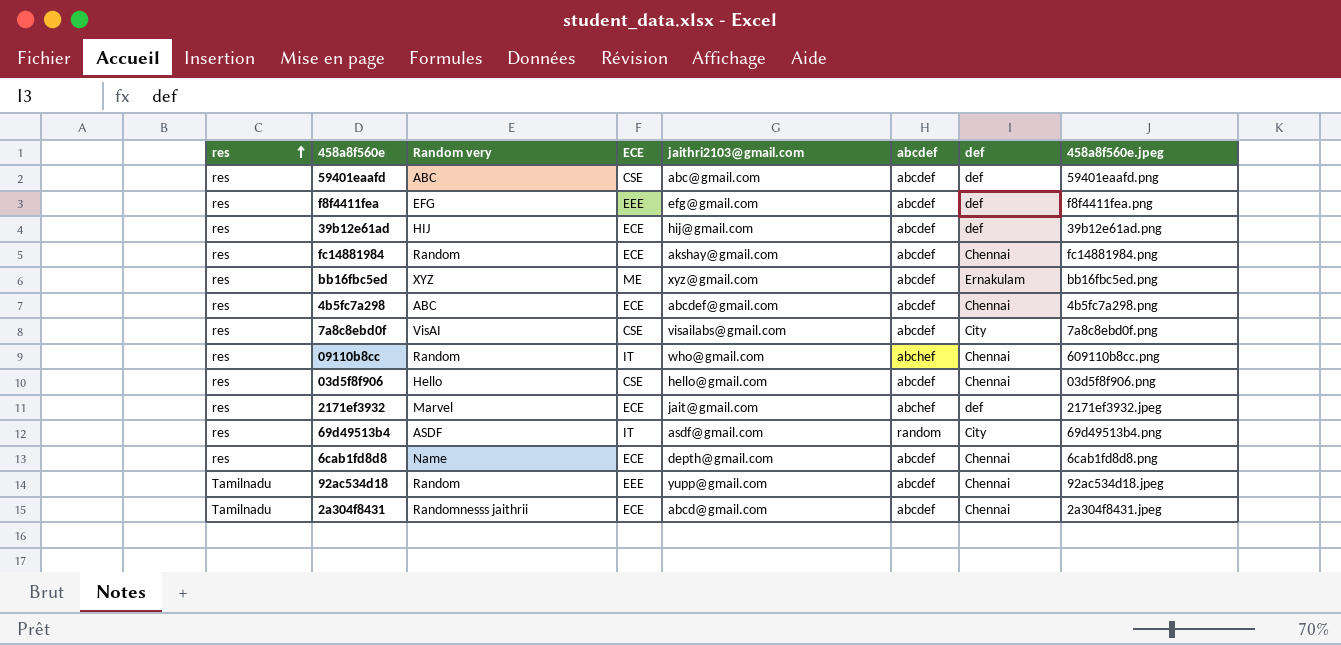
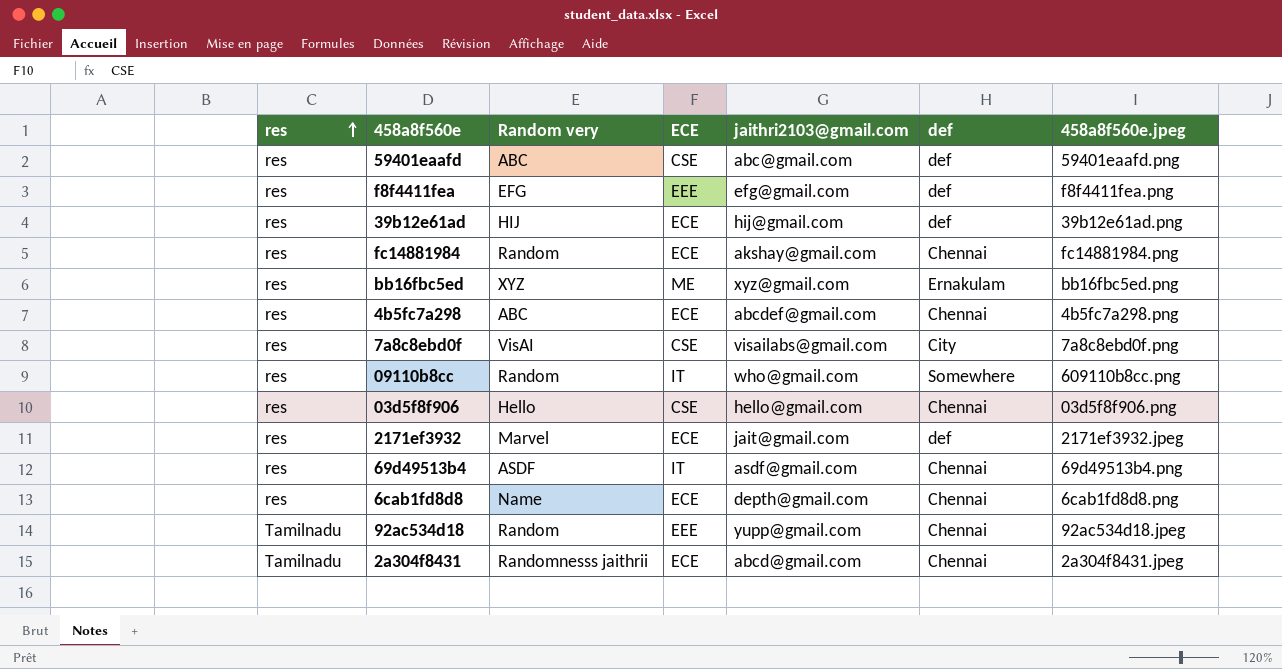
column abcdef | position: 6 -> none
09110b8cc | def: Chennai -> Somewhere
69d49513b4 | def: City -> Chennai

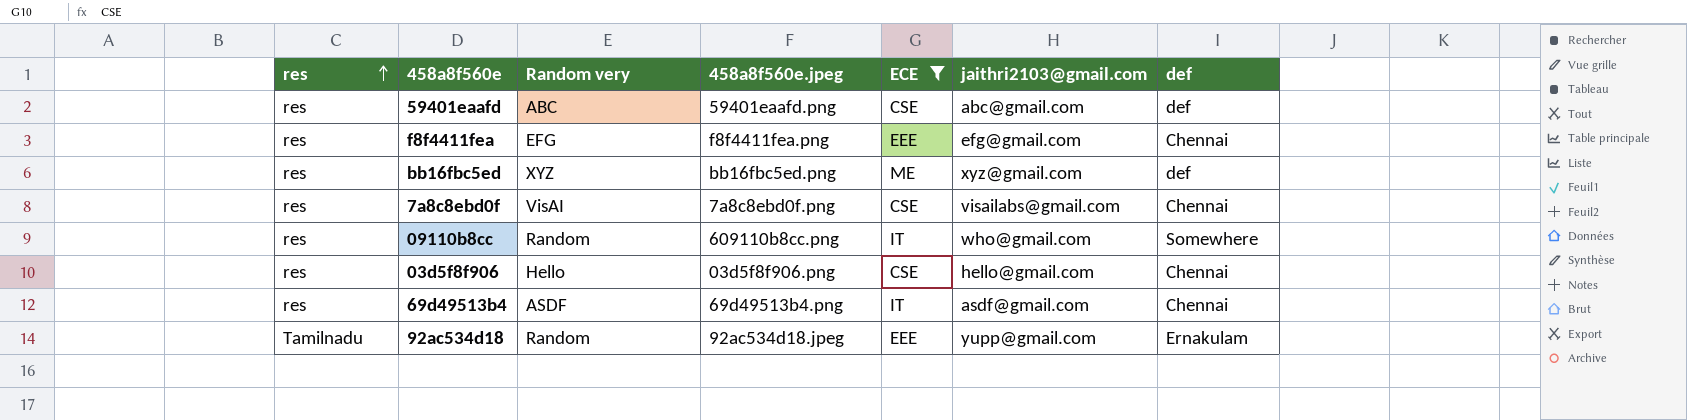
filter: none -> ECE != ECE
column 458a8f560e.jpeg | position: 7 -> 4
f8f4411fea | def: def -> Chennai
bb16fbc5ed | def: Ernakulam -> def
7a8c8ebd0f | def: City -> Chennai
92ac534d18 | def: Chennai -> Ernakulam

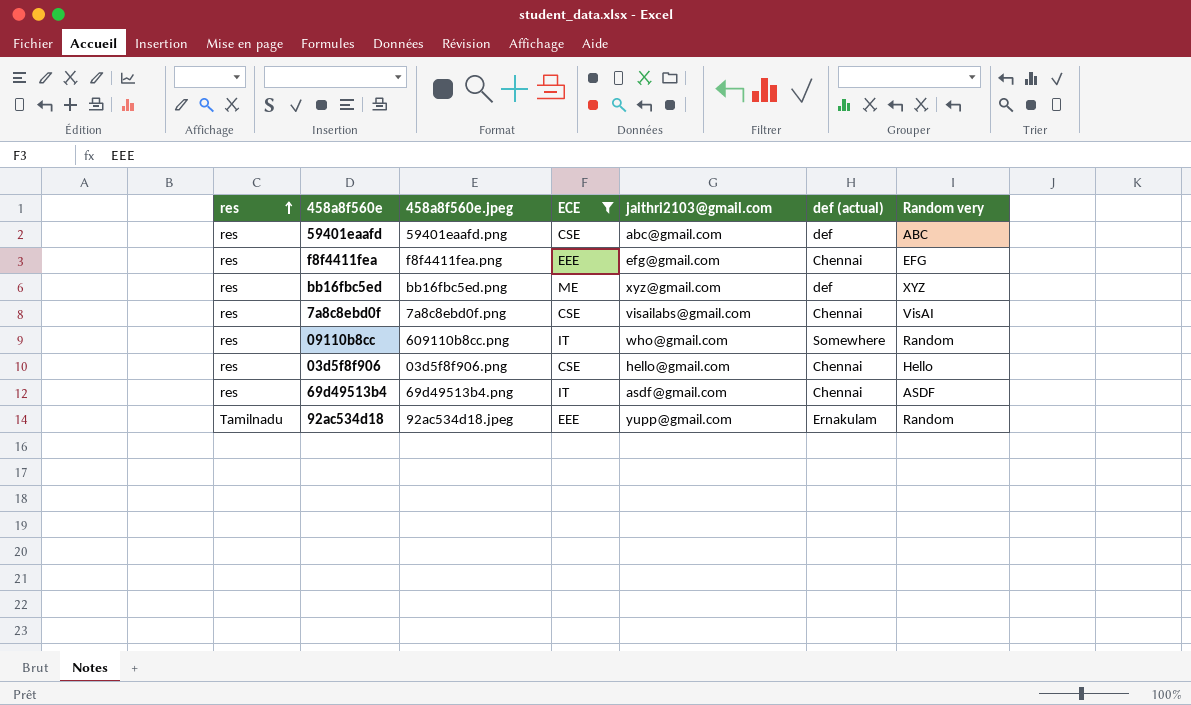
column name: def -> def (actual)
column Random very | position: 3 -> 7

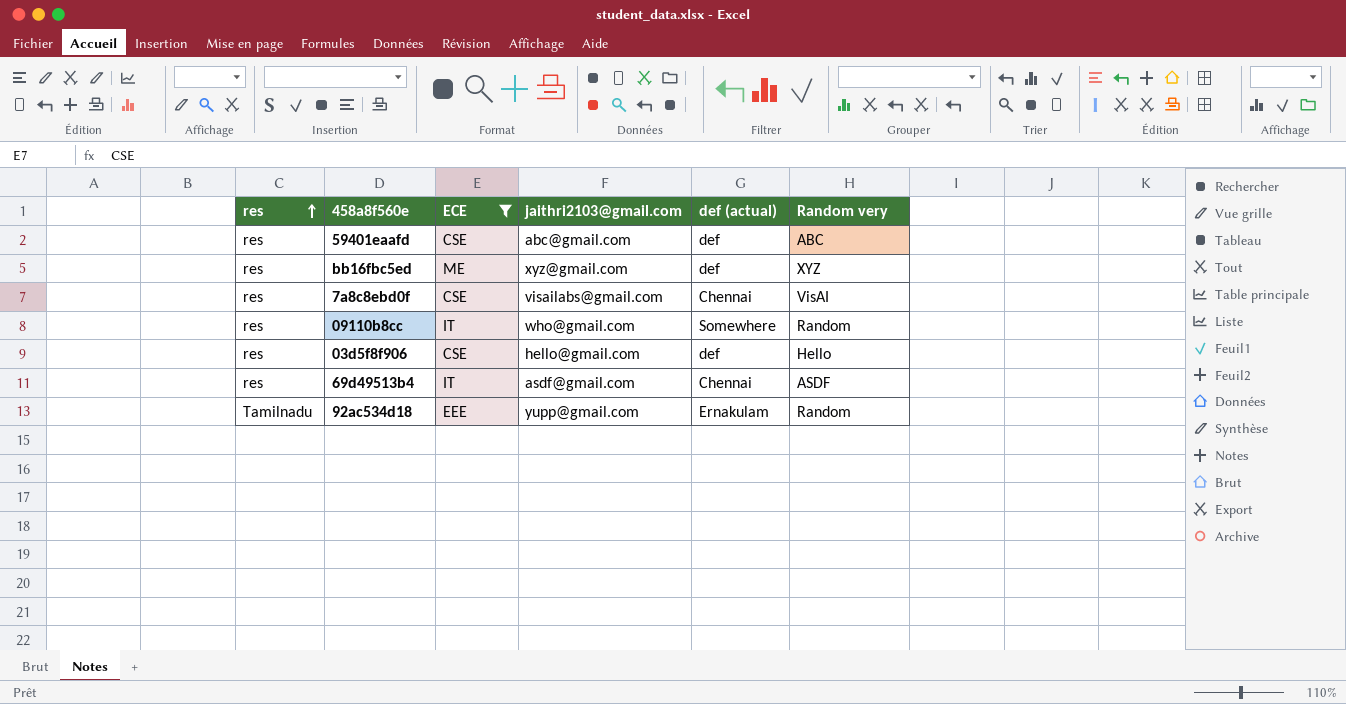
column 458a8f560e.jpeg | position: 3 -> none
row f8f4411fea: res | f8f4411fea.png | EEE | efg@gmail.com | Chennai | EFG -> none
03d5f8f906 | def (actual): Chennai -> def

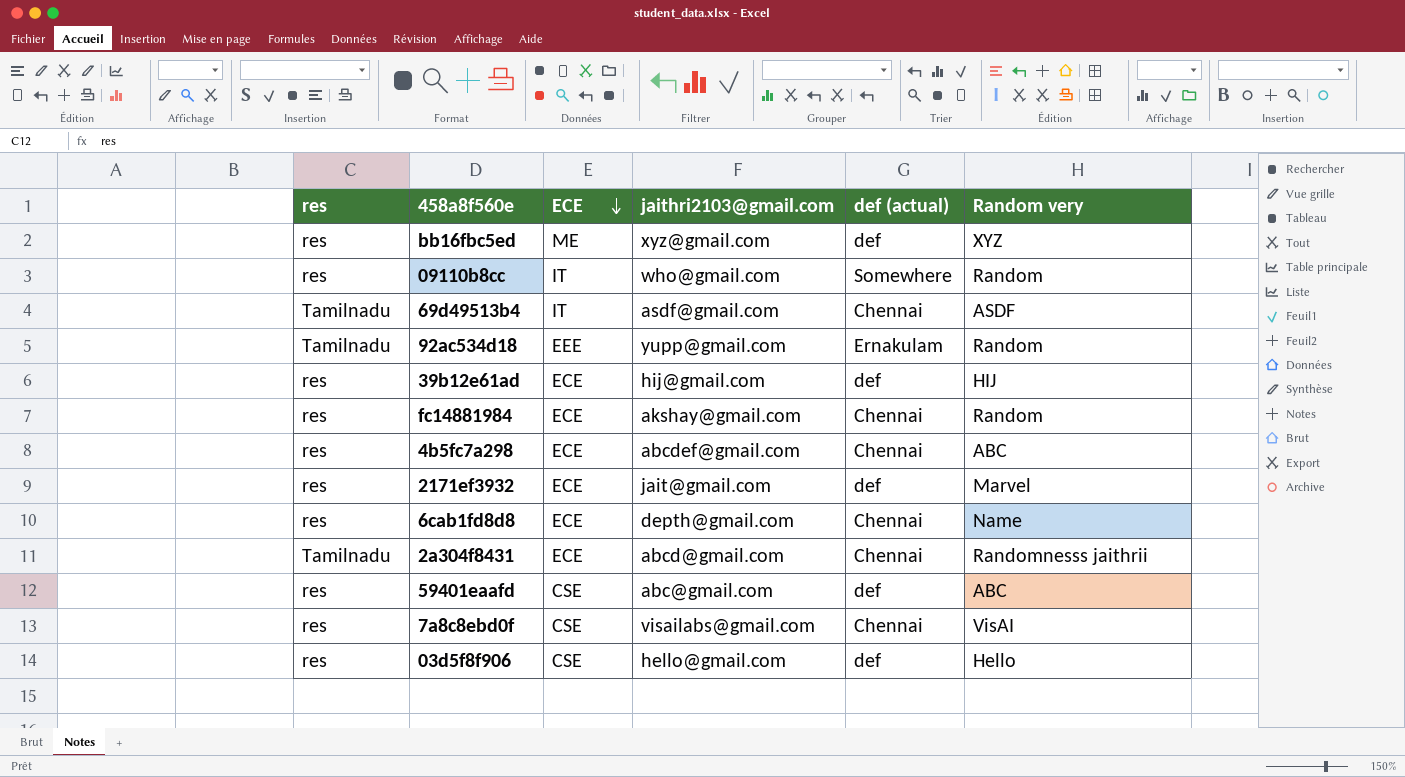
filter: ECE != ECE -> none
row order: res ascending -> ECE descending
69d49513b4 | res: res -> Tamilnadu

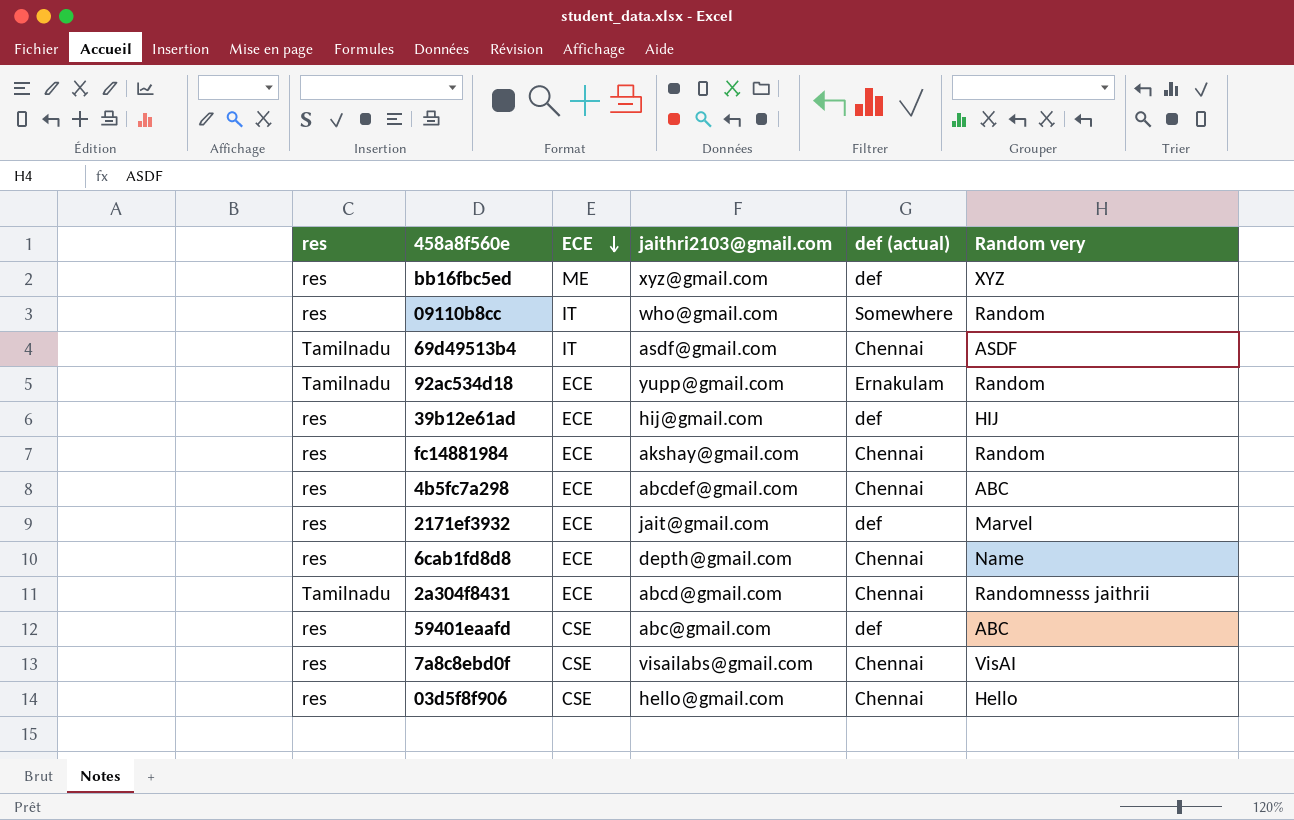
92ac534d18 | ECE: EEE -> ECE
03d5f8f906 | def (actual): def -> Chennai

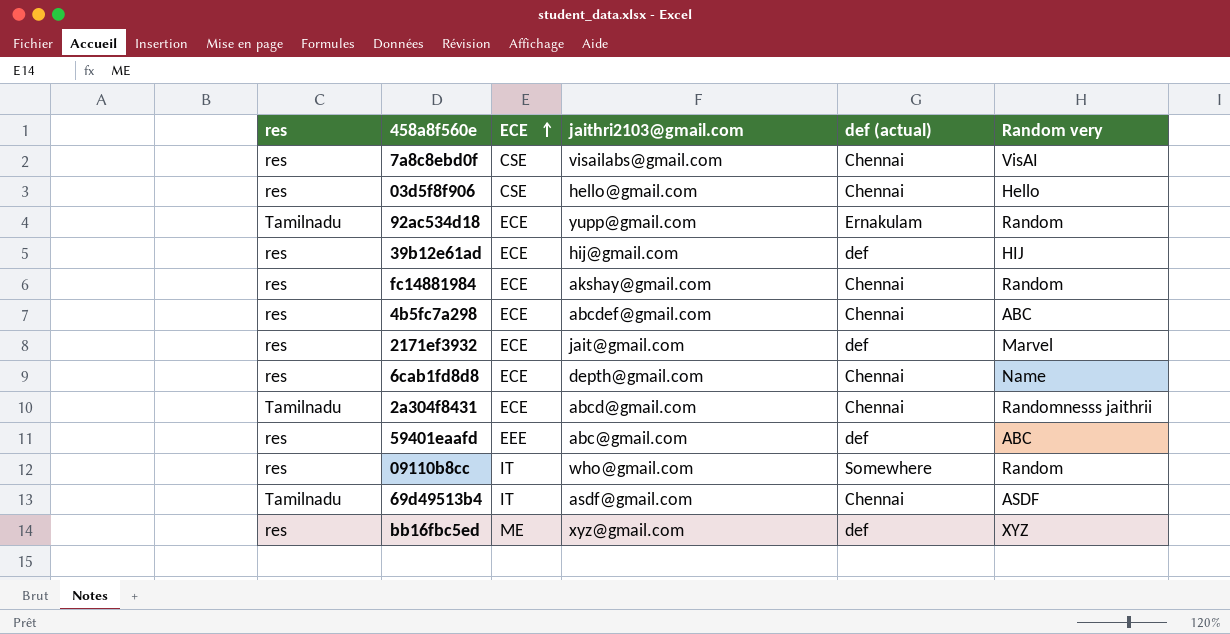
row order: ECE descending -> ECE ascending
59401eaafd | ECE: CSE -> EEE

